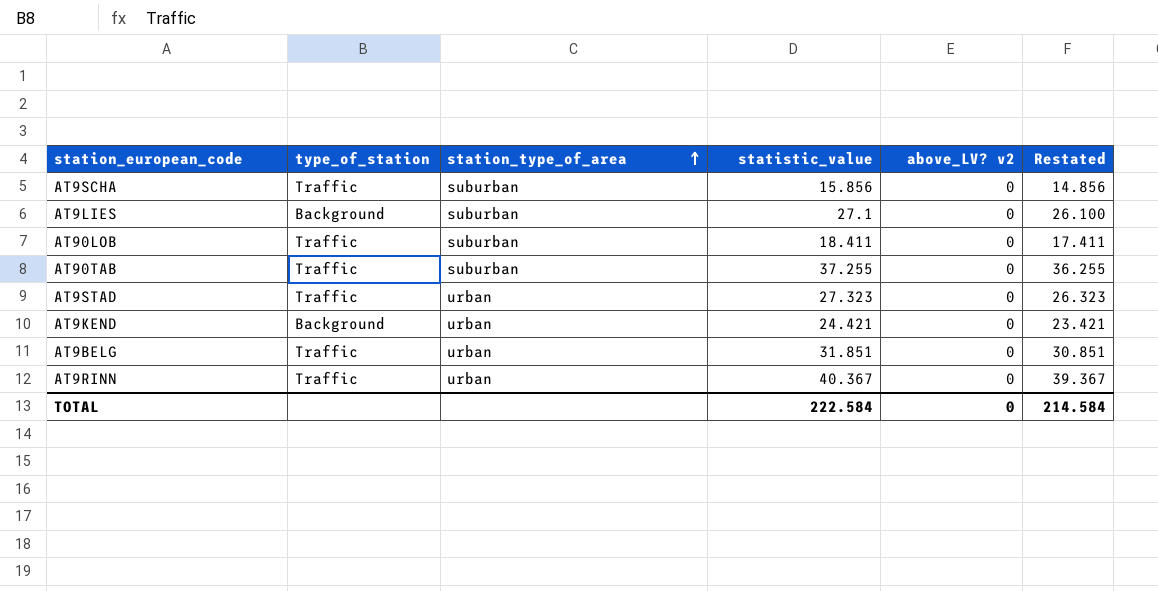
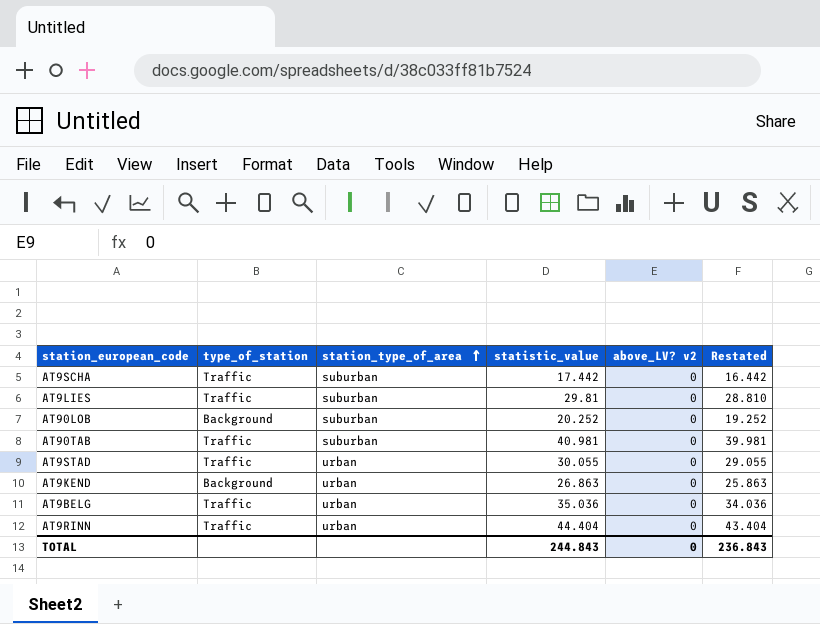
AT9SCHA | statistic_value: 15.856 -> 17.442
AT9SCHA | Restated: 14.856 -> 16.442
AT9LIES | type_of_station: Background -> Traffic
AT9LIES | statistic_value: 27.1 -> 29.81
AT9LIES | Restated: 26.100 -> 28.810
AT90LOB | type_of_station: Traffic -> Background
AT90LOB | statistic_value: 18.411 -> 20.252
AT90LOB | Restated: 17.411 -> 19.252
AT90TAB | statistic_value: 37.255 -> 40.981
AT90TAB | Restated: 36.255 -> 39.981
AT9STAD | statistic_value: 27.323 -> 30.055
AT9STAD | Restated: 26.323 -> 29.055
AT9KEND | statistic_value: 24.421 -> 26.863
AT9KEND | Restated: 23.421 -> 25.863
AT9BELG | statistic_value: 31.851 -> 35.036
AT9BELG | Restated: 30.851 -> 34.036
AT9RINN | statistic_value: 40.367 -> 44.404
AT9RINN | Restated: 39.367 -> 43.404
TOTAL | statistic_value: 222.584 -> 244.843
TOTAL | Restated: 214.584 -> 236.843

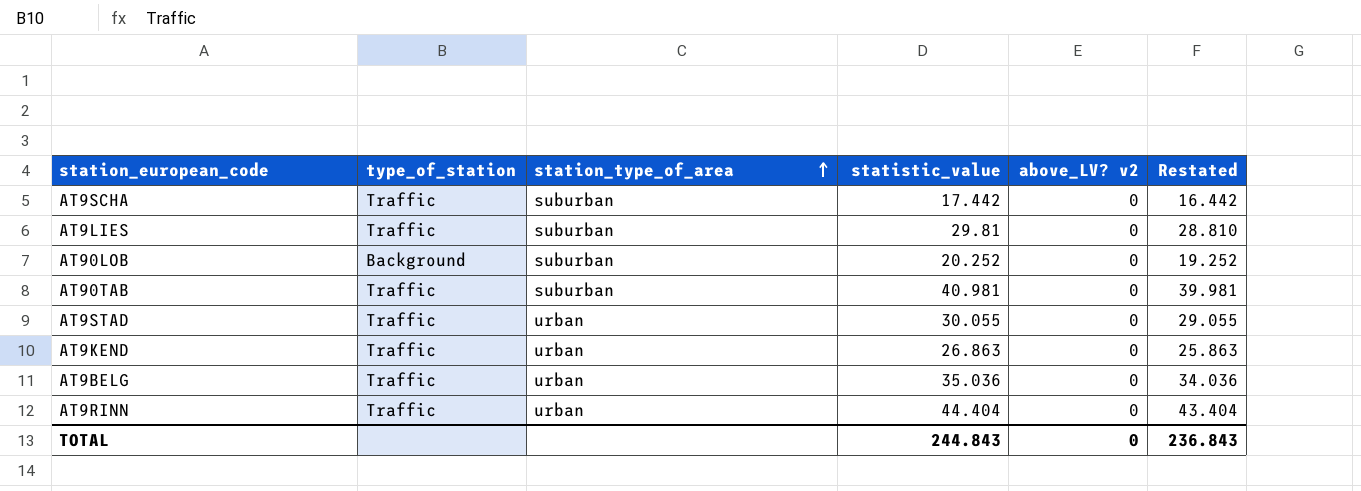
AT9KEND | type_of_station: Background -> Traffic

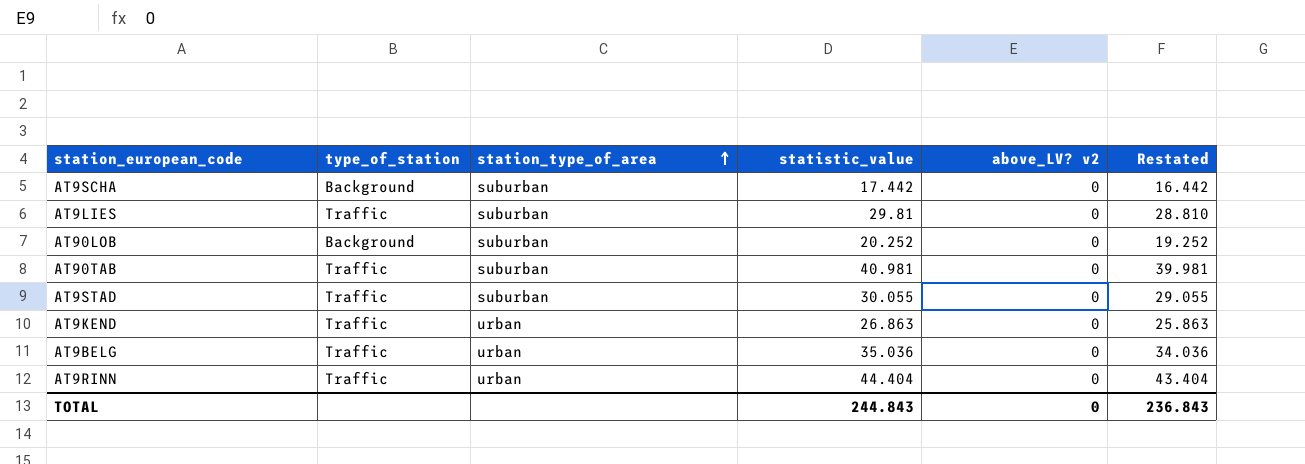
AT9SCHA | type_of_station: Traffic -> Background
AT9STAD | station_type_of_area: urban -> suburban

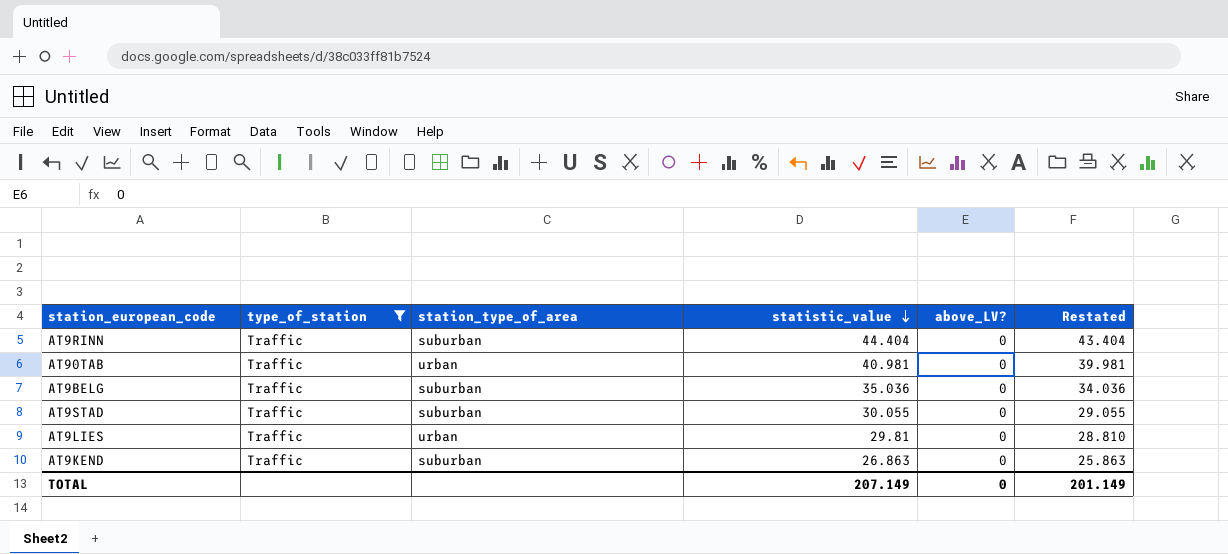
filter: none -> type_of_station = Traffic
row order: station_type_of_area ascending -> statistic_value descending
column name: above_LV? v2 -> above_LV?
AT9RINN | station_type_of_area: urban -> suburban
AT90TAB | station_type_of_area: suburban -> urban
AT9BELG | station_type_of_area: urban -> suburban
AT9LIES | station_type_of_area: suburban -> urban
AT9KEND | station_type_of_area: urban -> suburban
TOTAL | statistic_value: 244.843 -> 207.149
TOTAL | Restated: 236.843 -> 201.149

